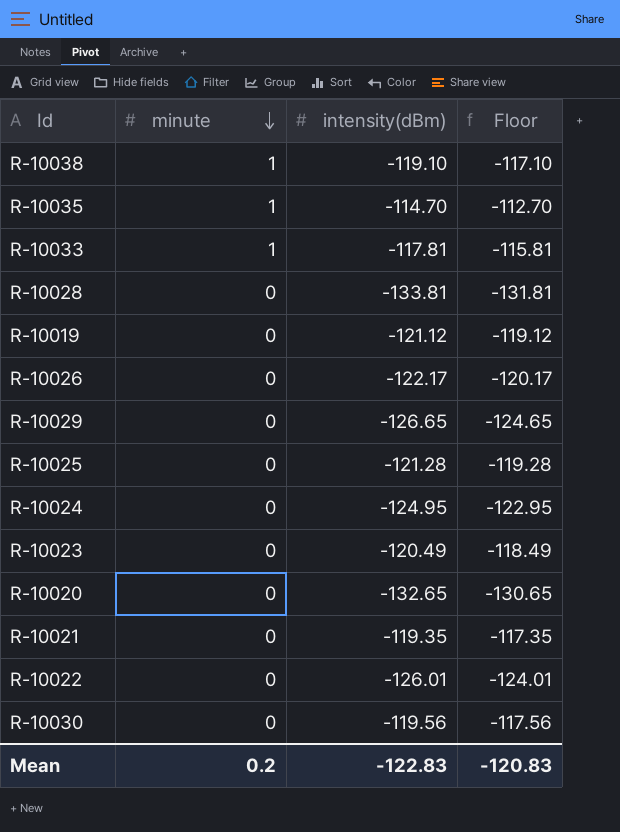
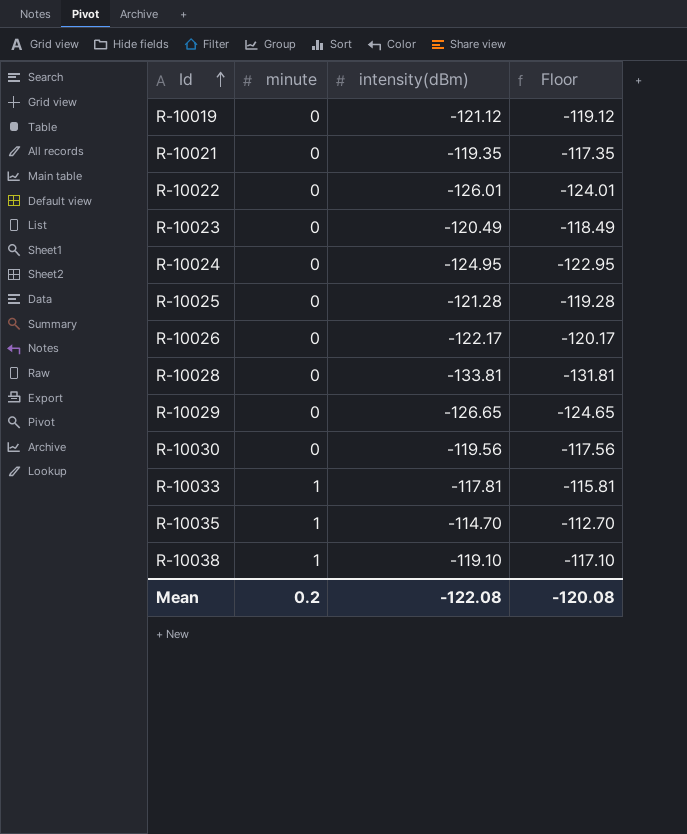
row order: minute descending -> Id ascending
row R-10020: 0 | -132.65 | -130.65 -> none
Mean | intensity(dBm): -122.83 -> -122.08
Mean | Floor: -120.83 -> -120.08

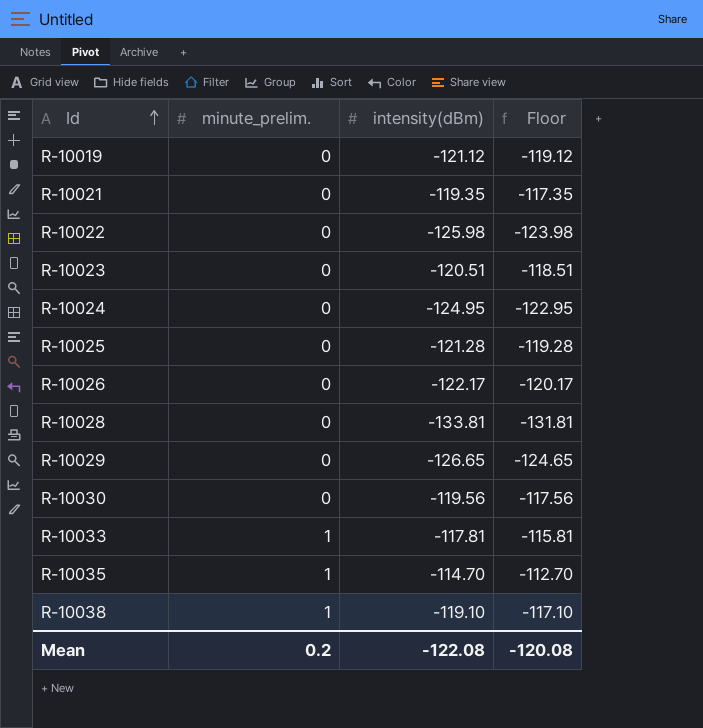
column name: minute -> minute_prelim.
R-10022 | intensity(dBm): -126.01 -> -125.98
R-10022 | Floor: -124.01 -> -123.98
R-10023 | intensity(dBm): -120.49 -> -120.51
R-10023 | Floor: -118.49 -> -118.51

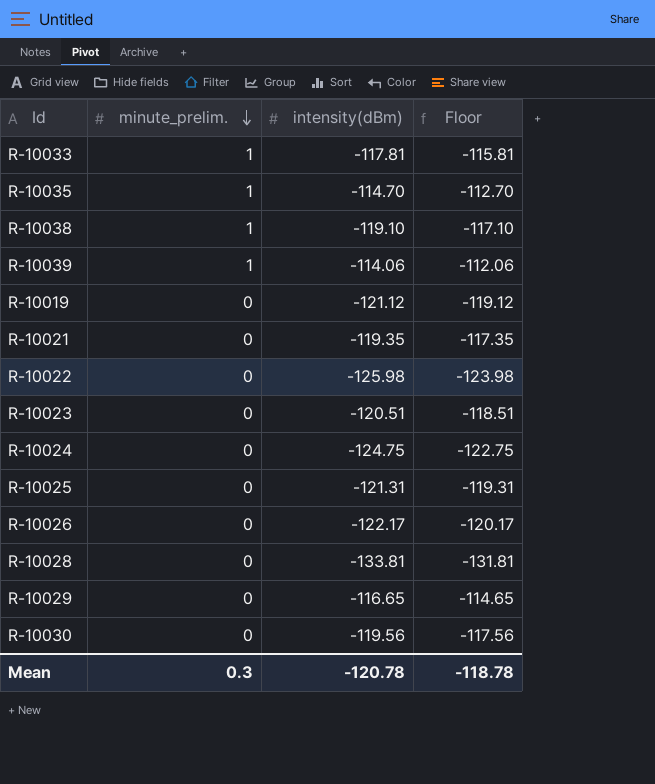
row order: Id ascending -> minute_prelim. descending
row R-10039: none -> 1 | -114.06 | -112.06
R-10024 | intensity(dBm): -124.95 -> -124.75
R-10024 | Floor: -122.95 -> -122.75
R-10025 | intensity(dBm): -121.28 -> -121.31
R-10025 | Floor: -119.28 -> -119.31
R-10029 | intensity(dBm): -126.65 -> -116.65
R-10029 | Floor: -124.65 -> -114.65
Mean | minute_prelim.: 0.2 -> 0.3
Mean | intensity(dBm): -122.08 -> -120.78
Mean | Floor: -120.08 -> -118.78

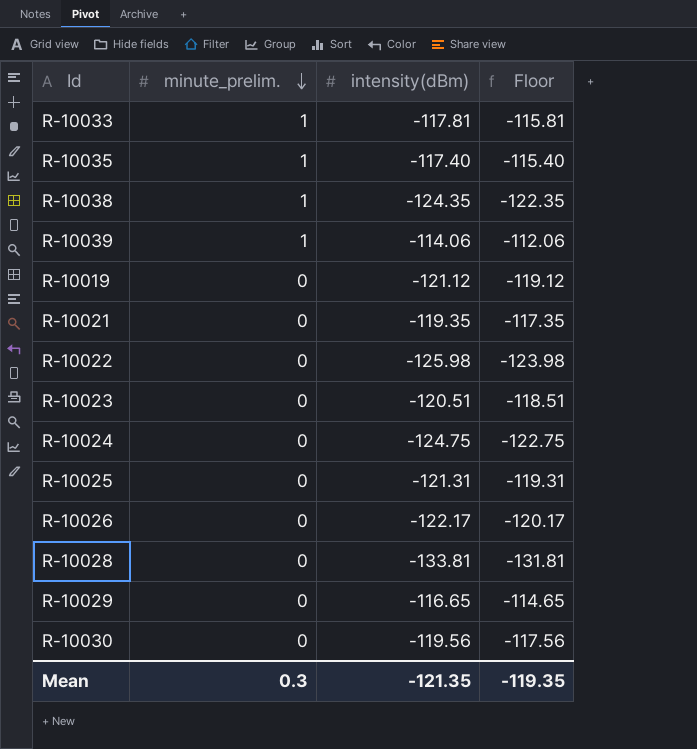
R-10035 | intensity(dBm): -114.70 -> -117.40
R-10035 | Floor: -112.70 -> -115.40
R-10038 | intensity(dBm): -119.10 -> -124.35
R-10038 | Floor: -117.10 -> -122.35
Mean | intensity(dBm): -120.78 -> -121.35
Mean | Floor: -118.78 -> -119.35

